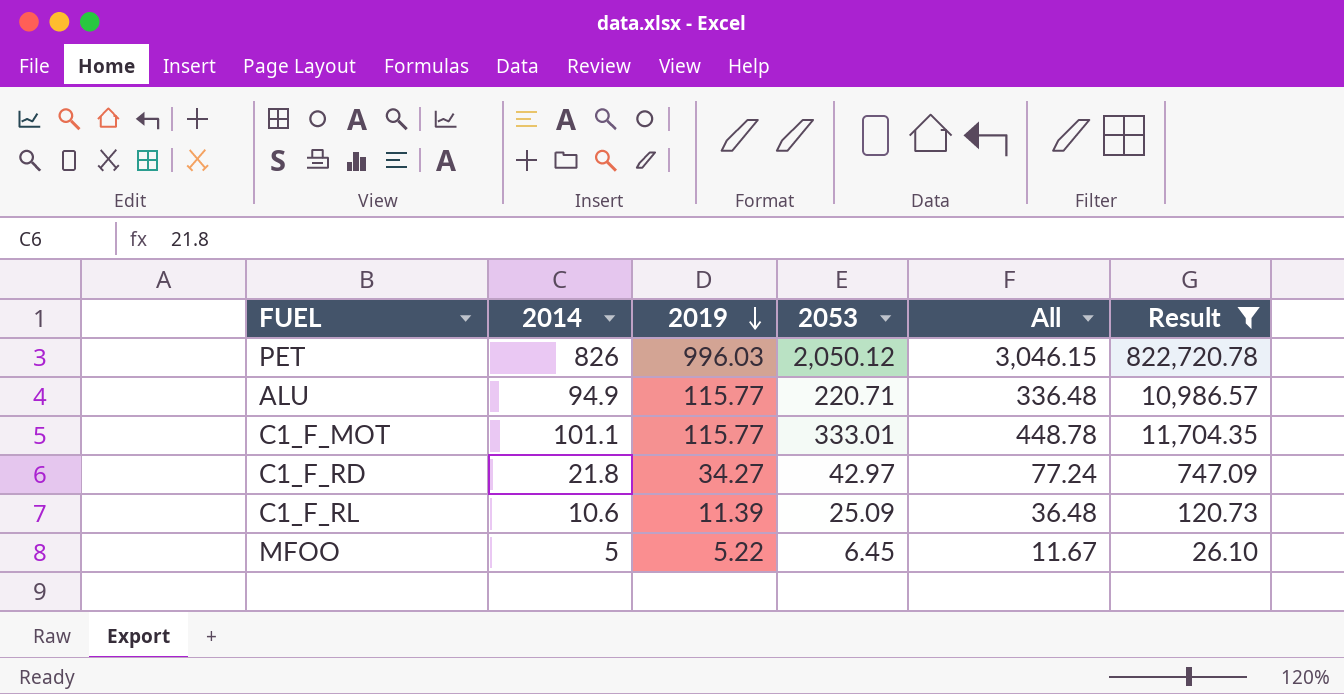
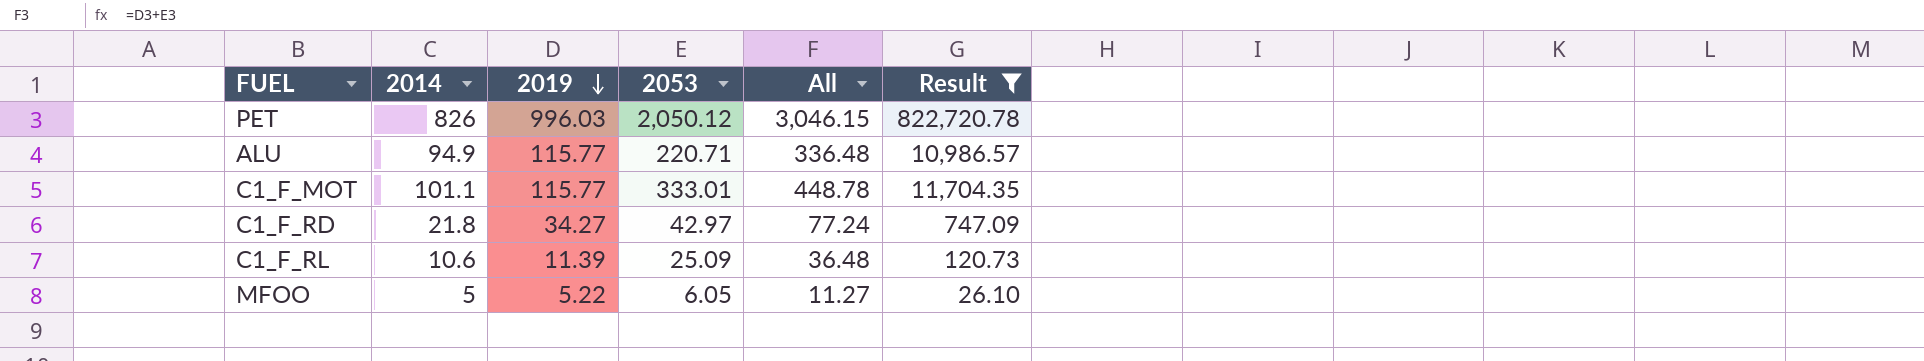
MFOO | 2053: 6.45 -> 6.05
MFOO | All: 11.67 -> 11.27

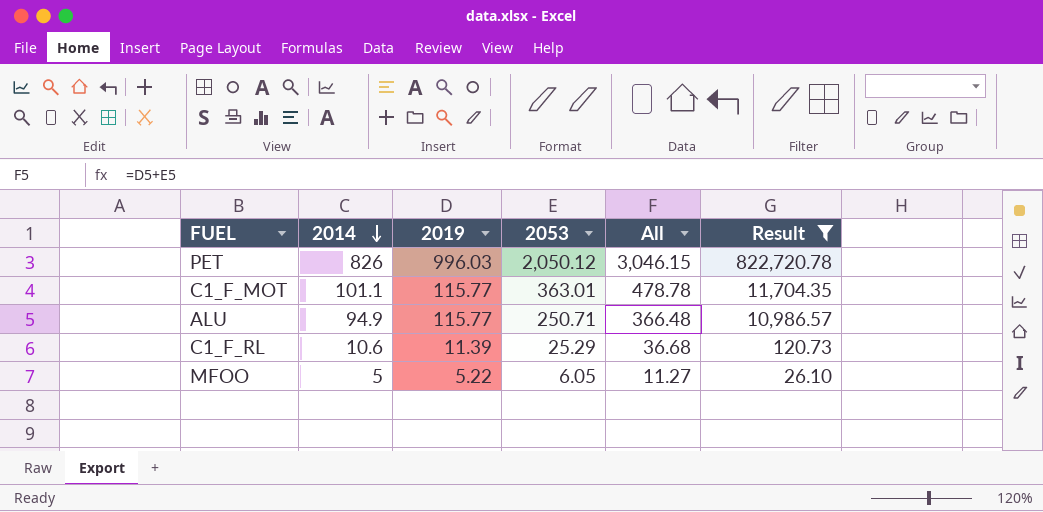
row order: 2019 descending -> 2014 descending
row C1_F_RD: 21.8 | 34.27 | 42.97 | 77.24 | 747.09 -> none
C1_F_MOT | 2053: 333.01 -> 363.01
C1_F_MOT | All: 448.78 -> 478.78
ALU | 2053: 220.71 -> 250.71
ALU | All: 336.48 -> 366.48
C1_F_RL | 2053: 25.09 -> 25.29
C1_F_RL | All: 36.48 -> 36.68

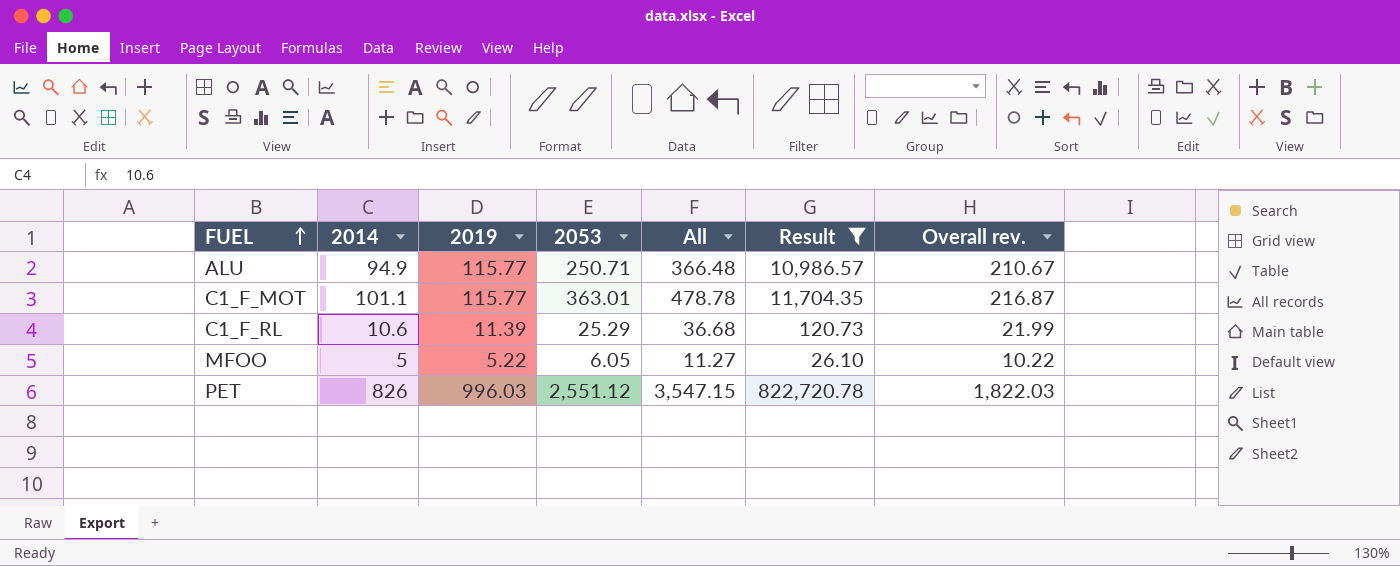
row order: 2014 descending -> FUEL ascending
column Overall rev. | formula: none -> [2014] + [2019]
PET | 2053: 2,050.12 -> 2,551.12
PET | All: 3,046.15 -> 3,547.15

